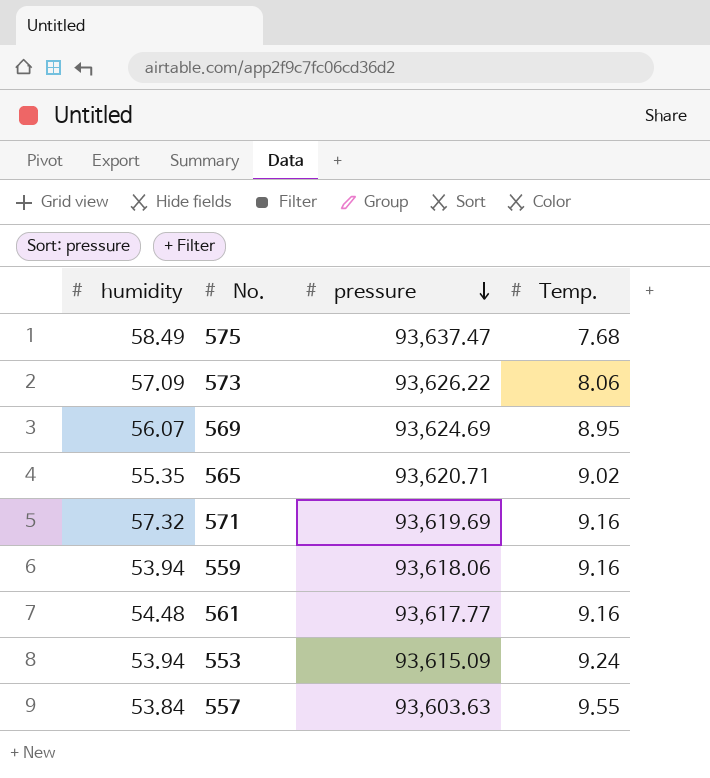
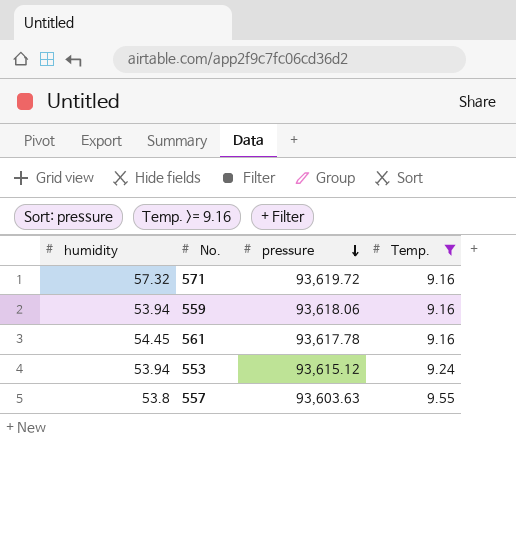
filter: none -> Temp. >= 9.16
571 | pressure: 93,619.69 -> 93,619.72
561 | humidity: 54.48 -> 54.45
561 | pressure: 93,617.77 -> 93,617.78
553 | pressure: 93,615.09 -> 93,615.12
557 | humidity: 53.84 -> 53.8

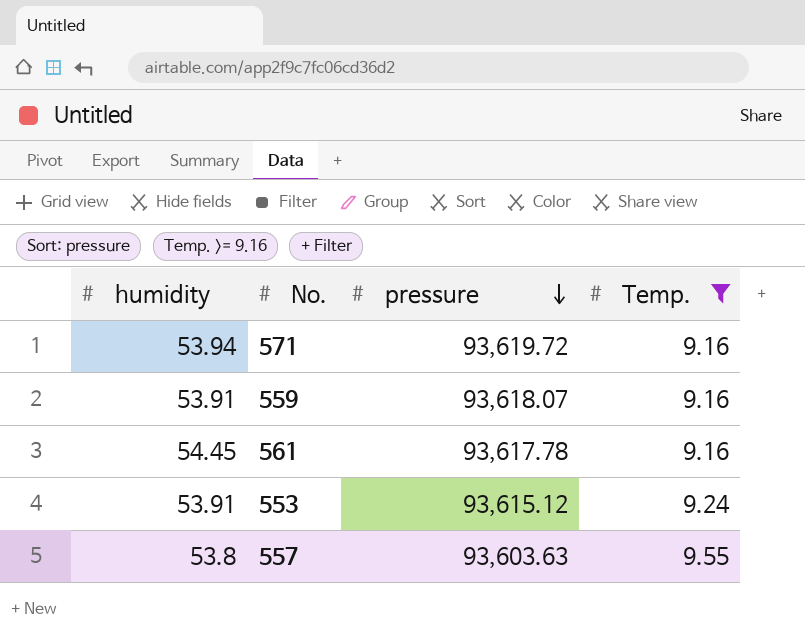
571 | humidity: 57.32 -> 53.94
559 | humidity: 53.94 -> 53.91
559 | pressure: 93,618.06 -> 93,618.07
553 | humidity: 53.94 -> 53.91

